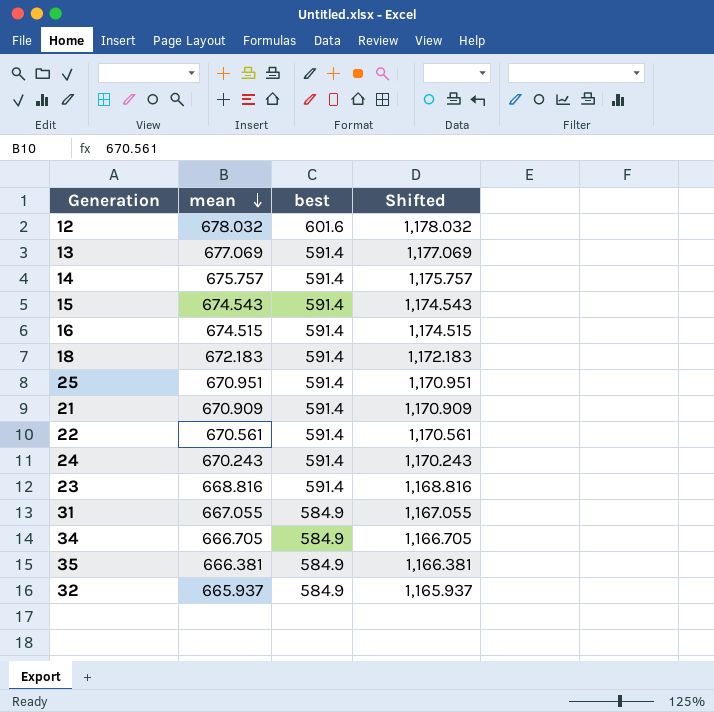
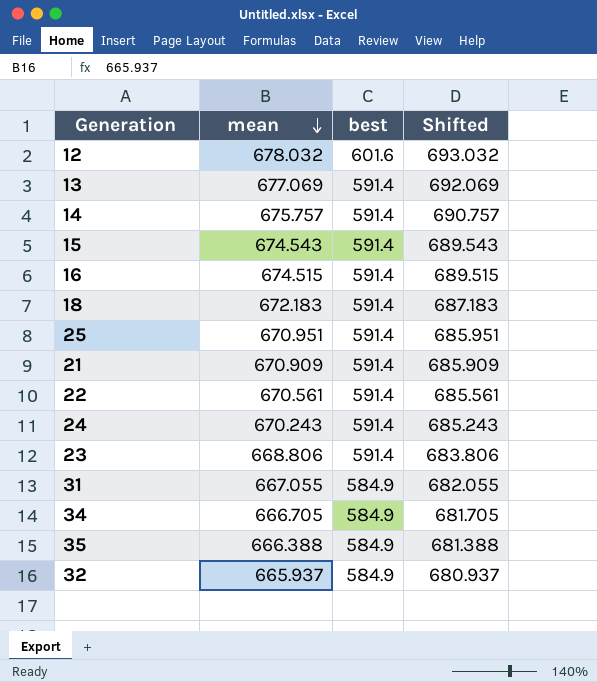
column Shifted | formula: [mean] + 500 -> [mean] + 15
23 | mean: 668.816 -> 668.806
35 | mean: 666.381 -> 666.388

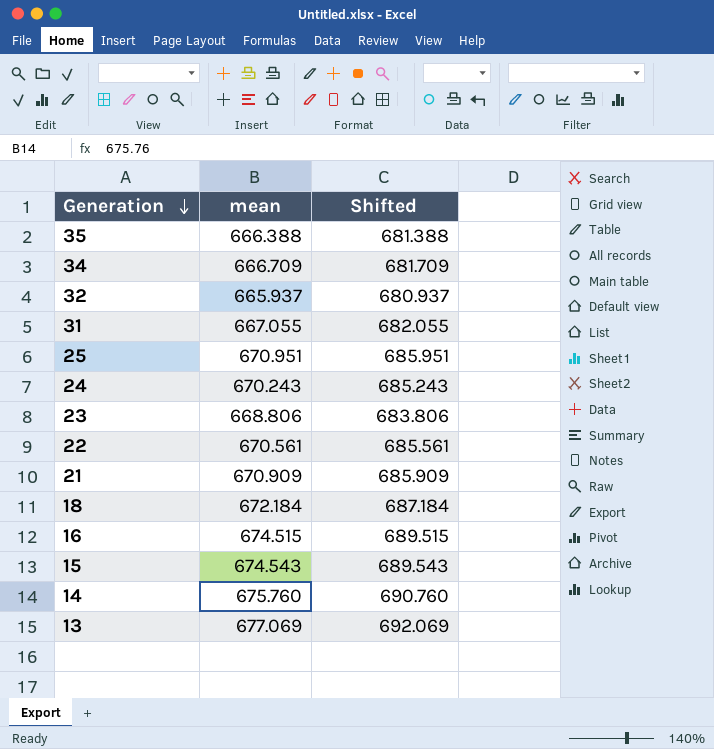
row order: mean descending -> Generation descending
column best | position: 3 -> none
row 12: 678.032 | 601.6 | 693.032 -> none
34 | mean: 666.705 -> 666.709
34 | Shifted: 681.705 -> 681.709
18 | mean: 672.183 -> 672.184
18 | Shifted: 687.183 -> 687.184
14 | mean: 675.757 -> 675.760
14 | Shifted: 690.757 -> 690.760

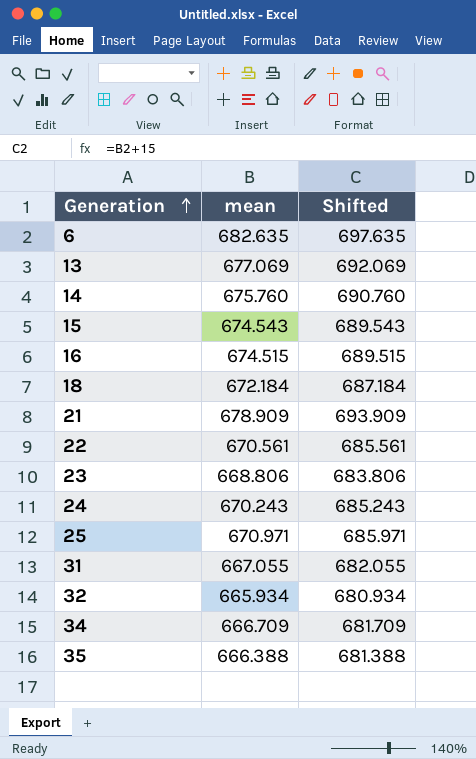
row order: Generation descending -> Generation ascending
row 6: none -> 682.635 | 697.635
21 | mean: 670.909 -> 678.909
21 | Shifted: 685.909 -> 693.909
25 | mean: 670.951 -> 670.971
25 | Shifted: 685.951 -> 685.971
32 | mean: 665.937 -> 665.934
32 | Shifted: 680.937 -> 680.934

